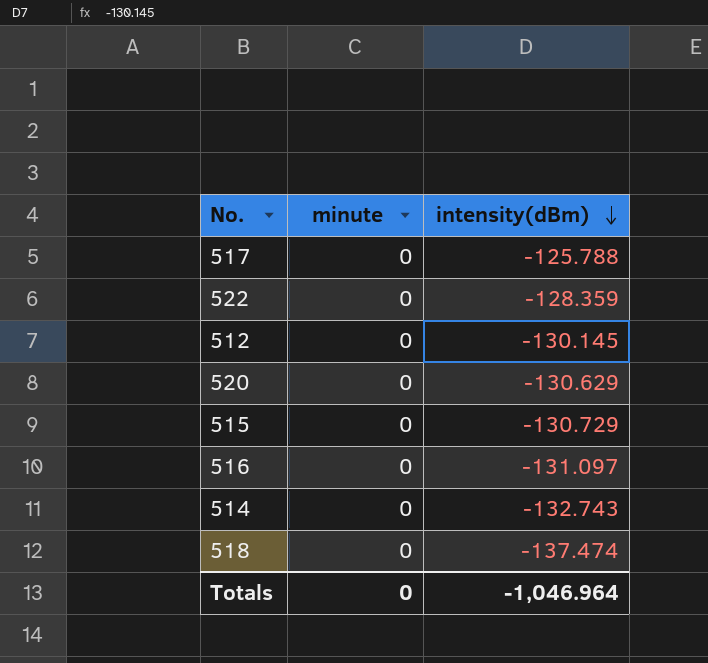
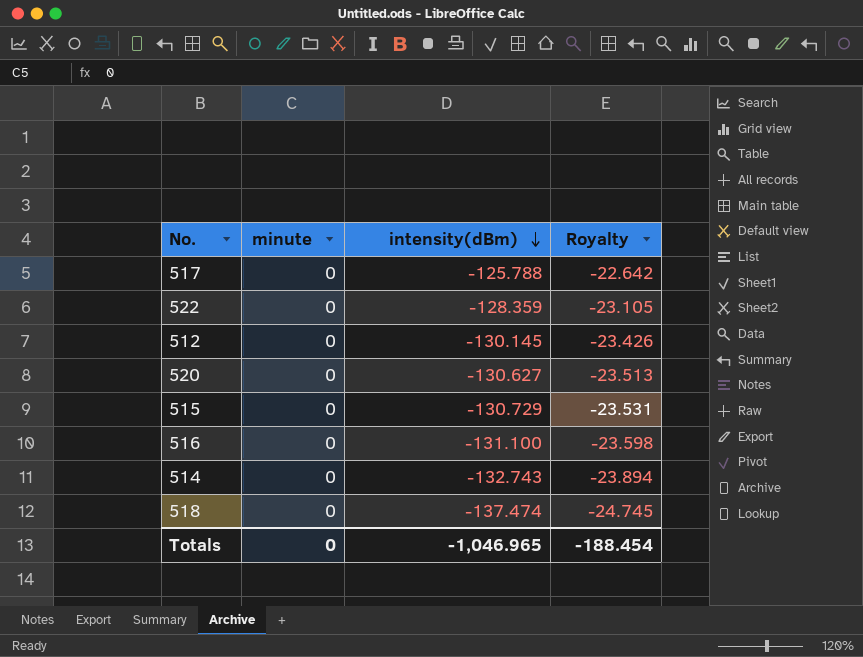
column Royalty | formula: none -> [intensity(dBm)] * 0.18
520 | intensity(dBm): -130.629 -> -130.627
516 | intensity(dBm): -131.097 -> -131.100
Totals | intensity(dBm): -1,046.964 -> -1,046.965

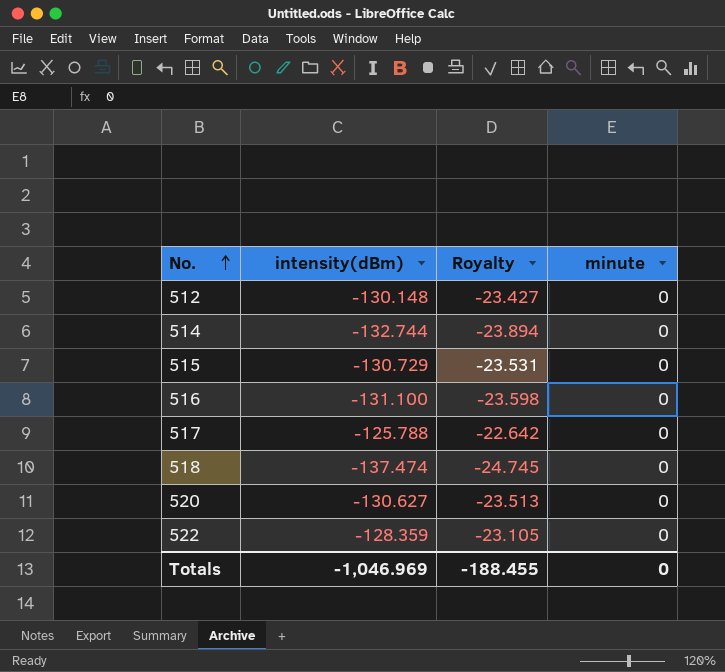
row order: intensity(dBm) descending -> No. ascending
column minute | position: 2 -> 4
512 | intensity(dBm): -130.145 -> -130.148
512 | Royalty: -23.426 -> -23.427
514 | intensity(dBm): -132.743 -> -132.744
Totals | intensity(dBm): -1,046.965 -> -1,046.969
Totals | Royalty: -188.454 -> -188.455

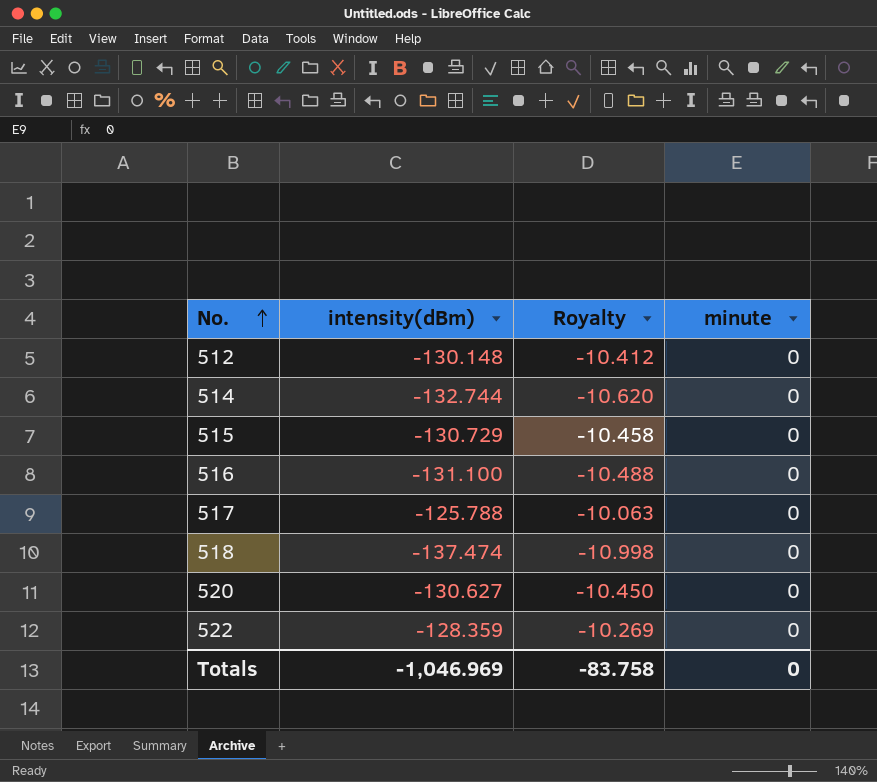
column Royalty | formula: [intensity(dBm)] * 0.18 -> [intensity(dBm)] * 0.08
Totals | Royalty: -188.455 -> -83.758

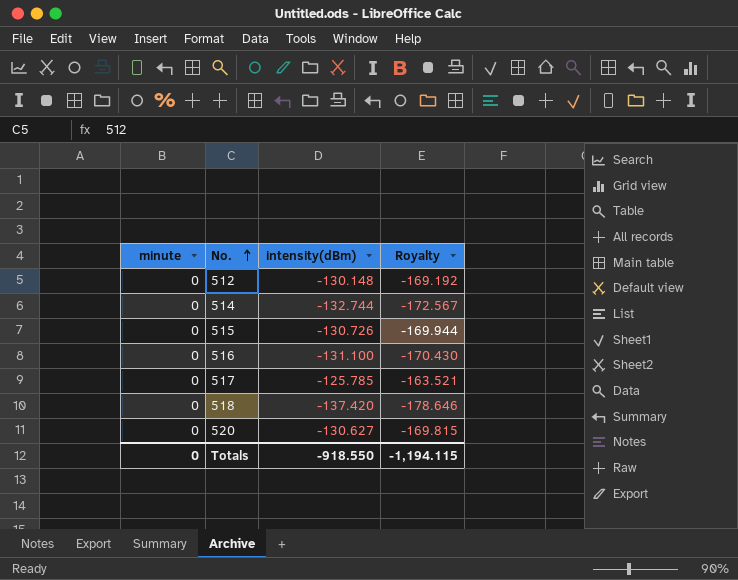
column minute | position: 4 -> 1
column Royalty | formula: [intensity(dBm)] * 0.08 -> [intensity(dBm)] * 1.3
row 522: -128.359 | -10.269 | 0 -> none
515 | intensity(dBm): -130.729 -> -130.726
517 | intensity(dBm): -125.788 -> -125.785
518 | intensity(dBm): -137.474 -> -137.420
Totals | intensity(dBm): -1,046.969 -> -918.550
Totals | Royalty: -83.758 -> -1,194.115

